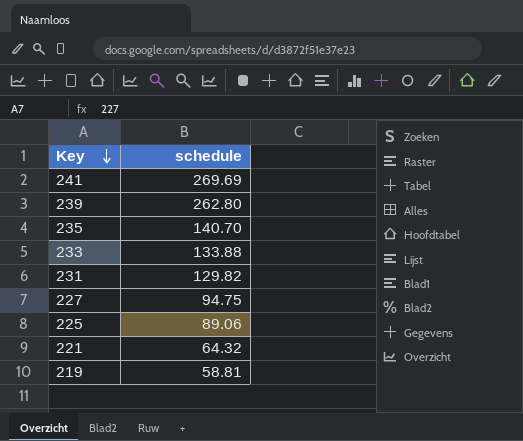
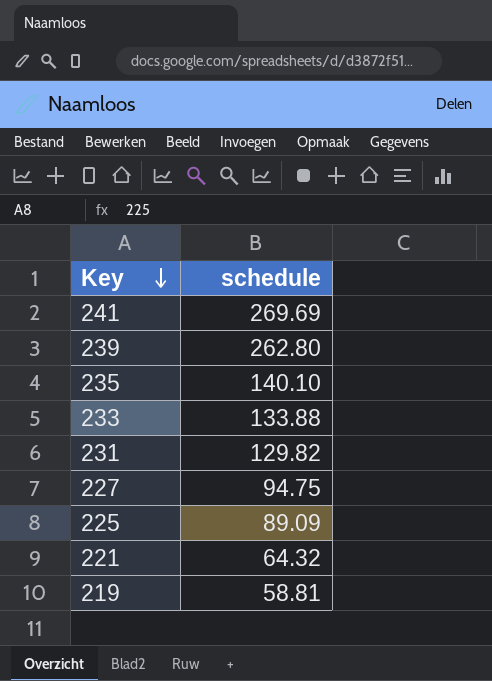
235 | schedule: 140.70 -> 140.10
225 | schedule: 89.06 -> 89.09

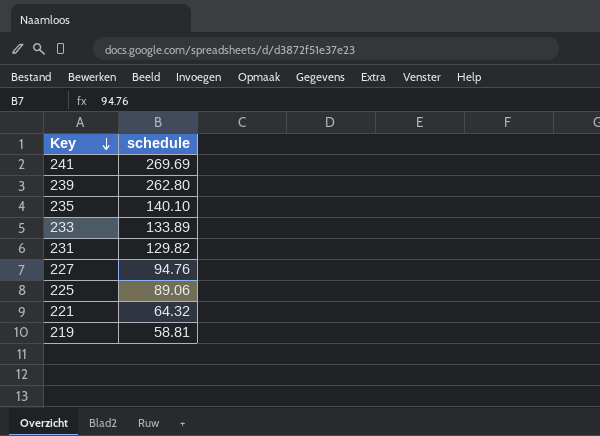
233 | schedule: 133.88 -> 133.89
227 | schedule: 94.75 -> 94.76
225 | schedule: 89.09 -> 89.06

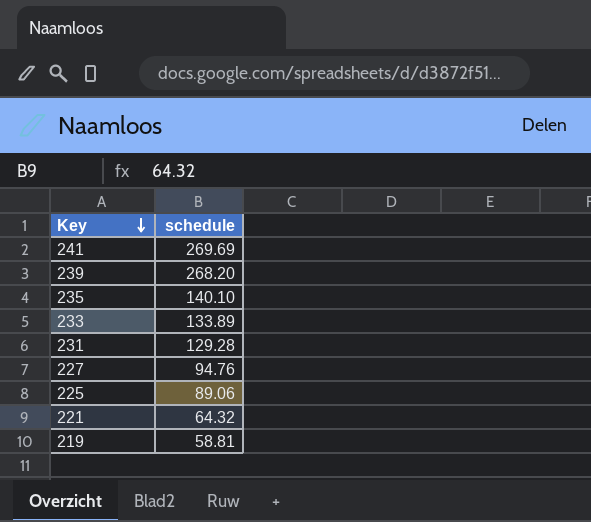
239 | schedule: 262.80 -> 268.20
231 | schedule: 129.82 -> 129.28

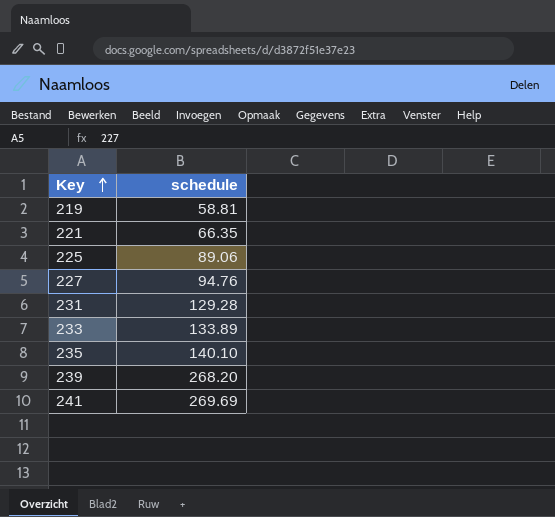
row order: Key descending -> Key ascending
221 | schedule: 64.32 -> 66.35

